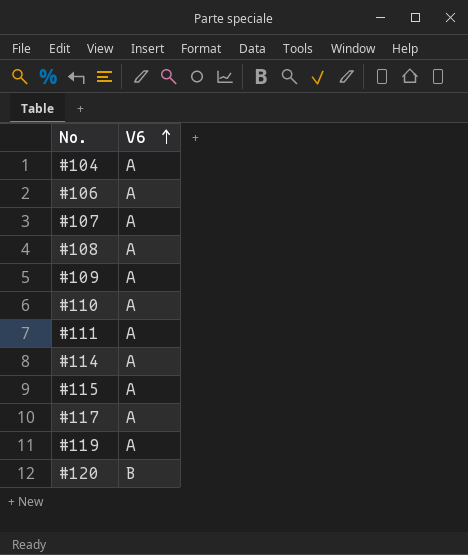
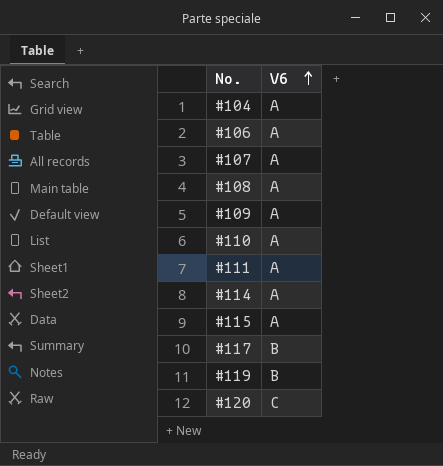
#117 | V6: A -> B
#119 | V6: A -> B
#120 | V6: B -> C

